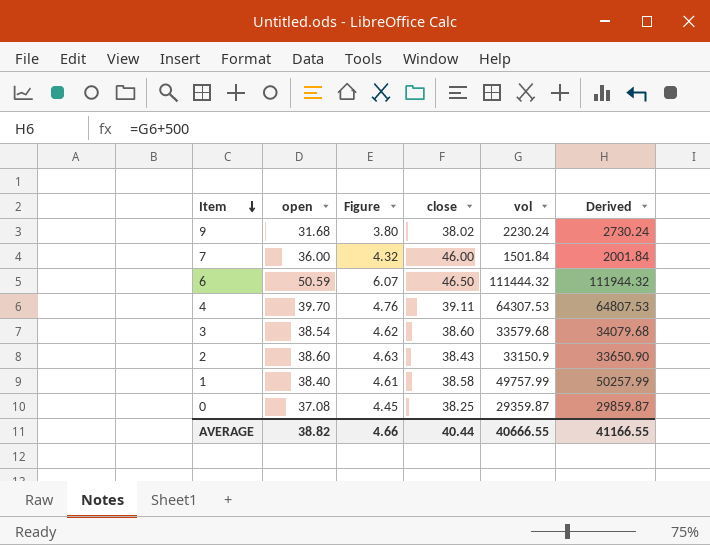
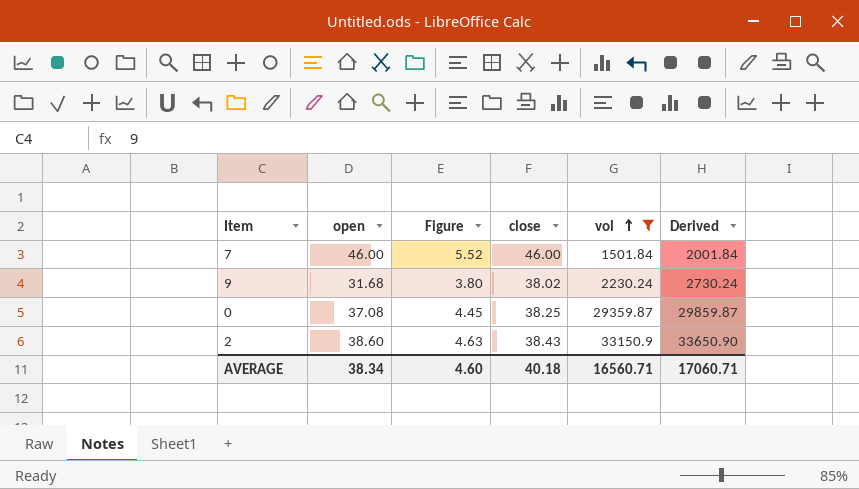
filter: none -> vol <= 33150.9
row order: Item descending -> vol ascending
7 | open: 36.00 -> 46.00
7 | Figure: 4.32 -> 5.52
AVERAGE | open: 38.82 -> 38.34
AVERAGE | Figure: 4.66 -> 4.60
AVERAGE | close: 40.44 -> 40.18
AVERAGE | vol: 40666.55 -> 16560.71
AVERAGE | Derived: 41166.55 -> 17060.71

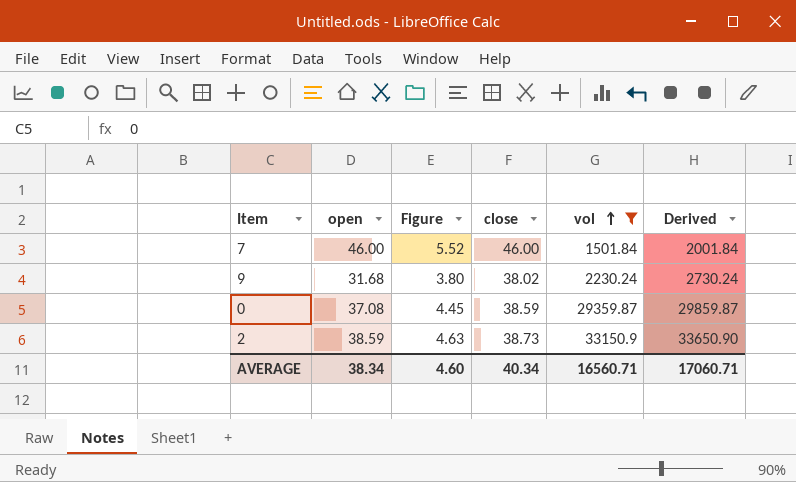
0 | close: 38.25 -> 38.59
2 | open: 38.60 -> 38.59
2 | close: 38.43 -> 38.73
AVERAGE | close: 40.18 -> 40.34

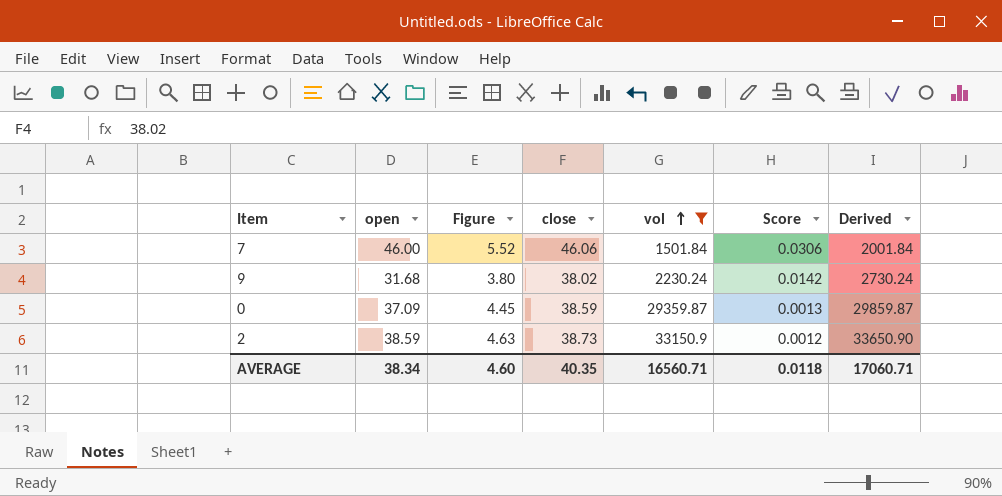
column Score | formula: none -> [open] / [vol]
7 | close: 46.00 -> 46.06
0 | open: 37.08 -> 37.09
AVERAGE | close: 40.34 -> 40.35

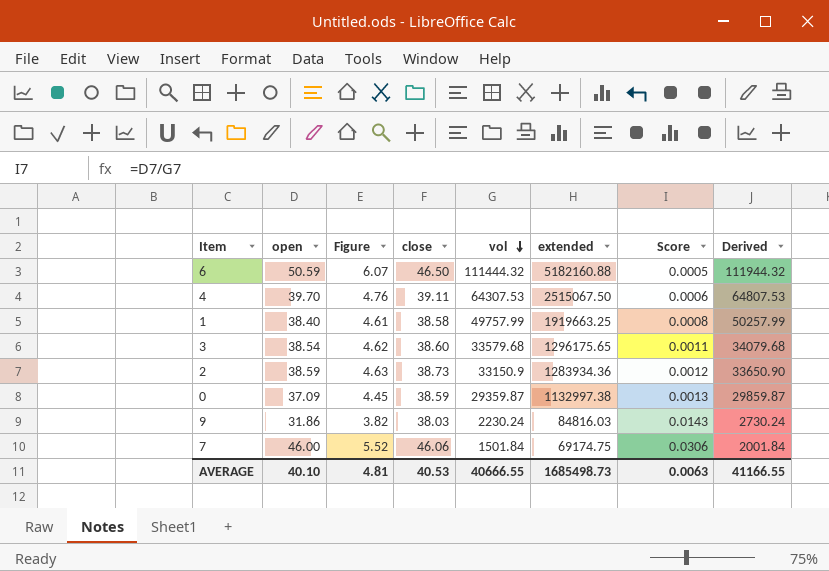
filter: vol <= 33150.9 -> none
row order: vol ascending -> vol descending
column extended | formula: none -> [close] * [vol]
9 | open: 31.68 -> 31.86
9 | Figure: 3.80 -> 3.82
9 | close: 38.02 -> 38.03
9 | Score: 0.0142 -> 0.0143
AVERAGE | open: 38.34 -> 40.10
AVERAGE | Figure: 4.60 -> 4.81
AVERAGE | close: 40.35 -> 40.53
AVERAGE | vol: 16560.71 -> 40666.55
AVERAGE | Score: 0.0118 -> 0.0063
AVERAGE | Derived: 17060.71 -> 41166.55

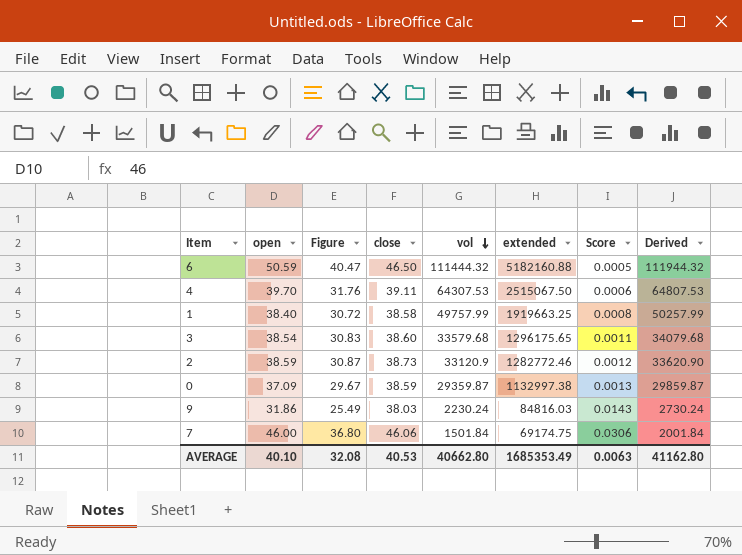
column Figure | formula: [open] * 0.12 -> [open] * 0.8
2 | vol: 33150.9 -> 33120.9
2 | extended: 1283934.36 -> 1282772.46
2 | Derived: 33650.90 -> 33620.90
AVERAGE | Figure: 4.81 -> 32.08
AVERAGE | vol: 40666.55 -> 40662.80
AVERAGE | extended: 1685498.73 -> 1685353.49
AVERAGE | Derived: 41166.55 -> 41162.80

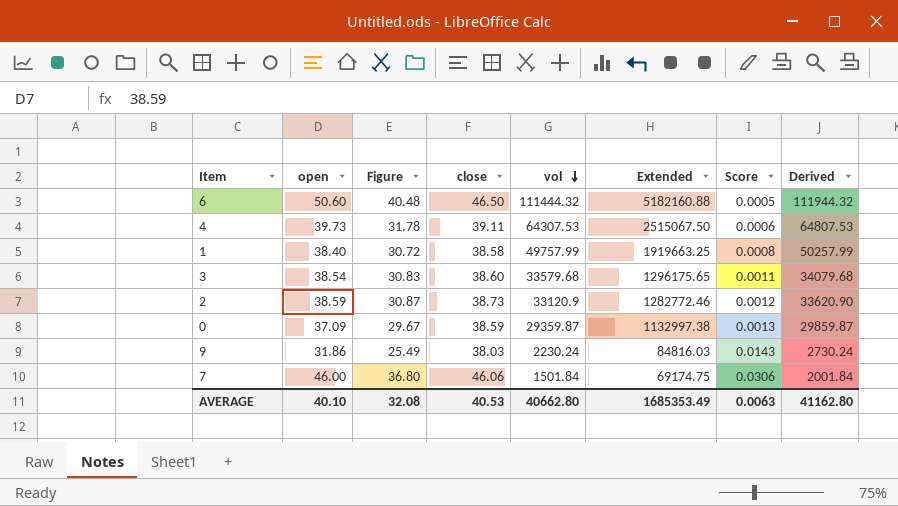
column name: extended -> Extended
6 | open: 50.59 -> 50.60
6 | Figure: 40.47 -> 40.48
4 | open: 39.70 -> 39.73
4 | Figure: 31.76 -> 31.78

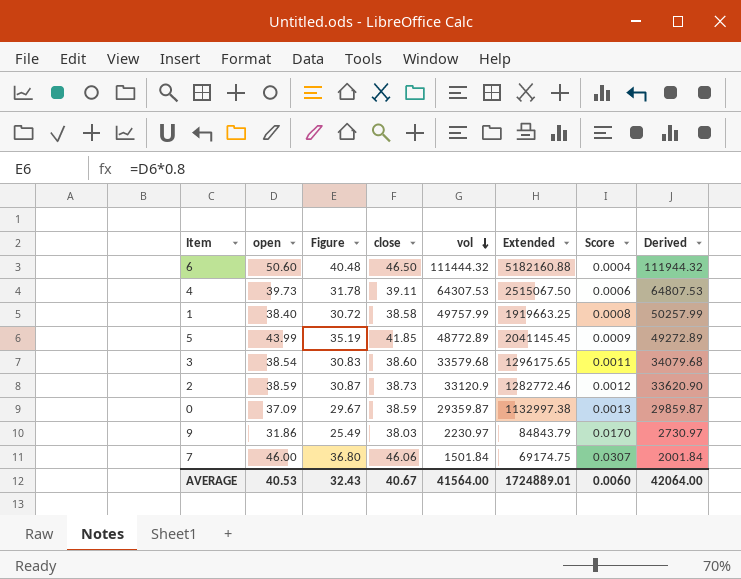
column Score | formula: [open] / [vol] -> [close] / [vol]
row 5: none -> 43.99 | 35.19 | 41.85 | 48772.89 | 2041145.45 | 0.0009 | 49272.89
9 | vol: 2230.24 -> 2230.97
9 | Extended: 84816.03 -> 84843.79
9 | Derived: 2730.24 -> 2730.97
AVERAGE | open: 40.10 -> 40.53
AVERAGE | Figure: 32.08 -> 32.43
AVERAGE | close: 40.53 -> 40.67
AVERAGE | vol: 40662.80 -> 41564.00
AVERAGE | Extended: 1685353.49 -> 1724889.01
AVERAGE | Score: 0.0063 -> 0.0060
AVERAGE | Derived: 41162.80 -> 42064.00

